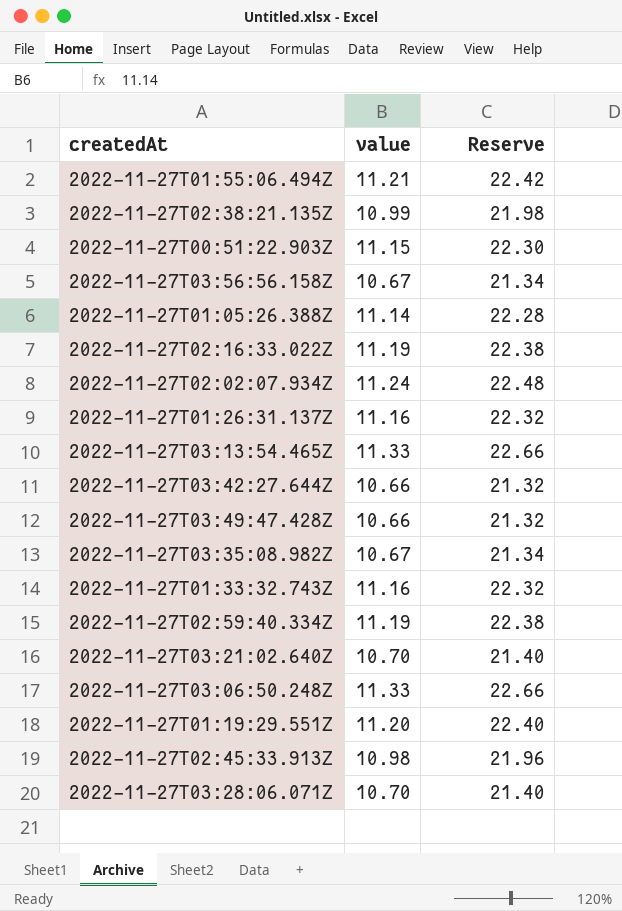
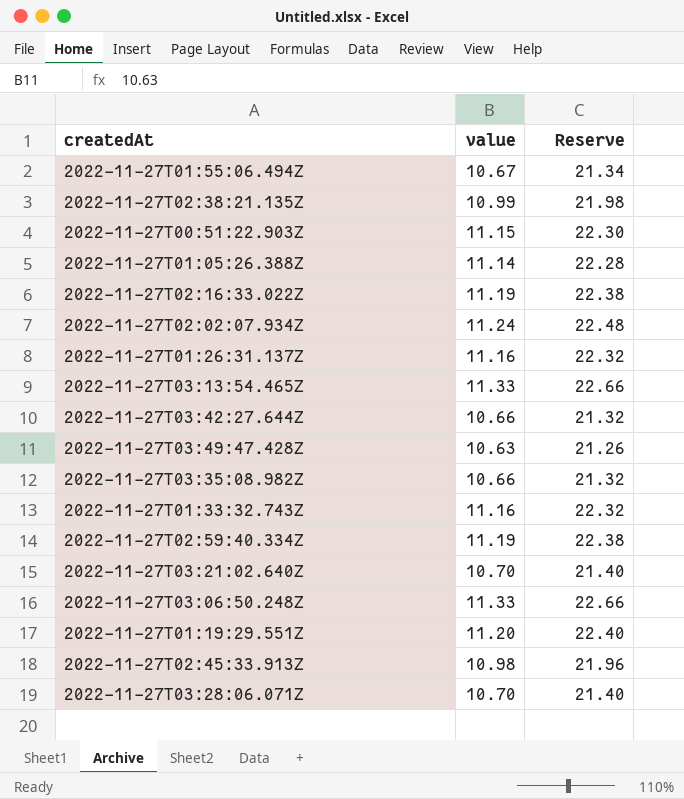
row 2022-11-27T03:56:56.158Z: 10.67 | 21.34 -> none
2022-11-27T01:55:06.494Z | value: 11.21 -> 10.67
2022-11-27T01:55:06.494Z | Reserve: 22.42 -> 21.34
2022-11-27T03:49:47.428Z | value: 10.66 -> 10.63
2022-11-27T03:49:47.428Z | Reserve: 21.32 -> 21.26
2022-11-27T03:35:08.982Z | value: 10.67 -> 10.66
2022-11-27T03:35:08.982Z | Reserve: 21.34 -> 21.32

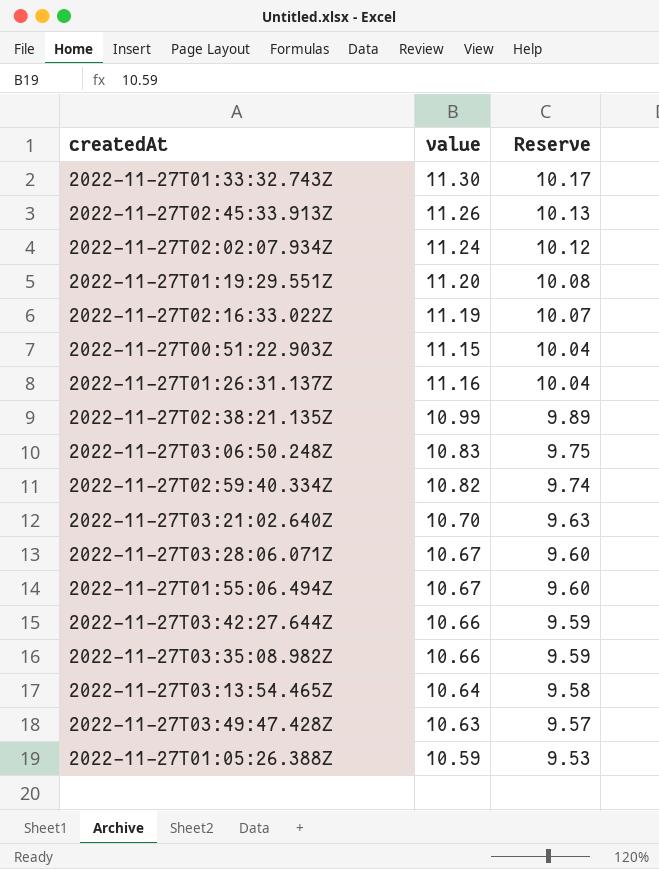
row order: none -> Reserve descending
column Reserve | formula: [value] * 2 -> [value] * 0.9
2022-11-27T01:33:32.743Z | value: 11.16 -> 11.30
2022-11-27T02:45:33.913Z | value: 10.98 -> 11.26
2022-11-27T03:06:50.248Z | value: 11.33 -> 10.83
2022-11-27T02:59:40.334Z | value: 11.19 -> 10.82
2022-11-27T03:28:06.071Z | value: 10.70 -> 10.67
2022-11-27T03:13:54.465Z | value: 11.33 -> 10.64
2022-11-27T01:05:26.388Z | value: 11.14 -> 10.59

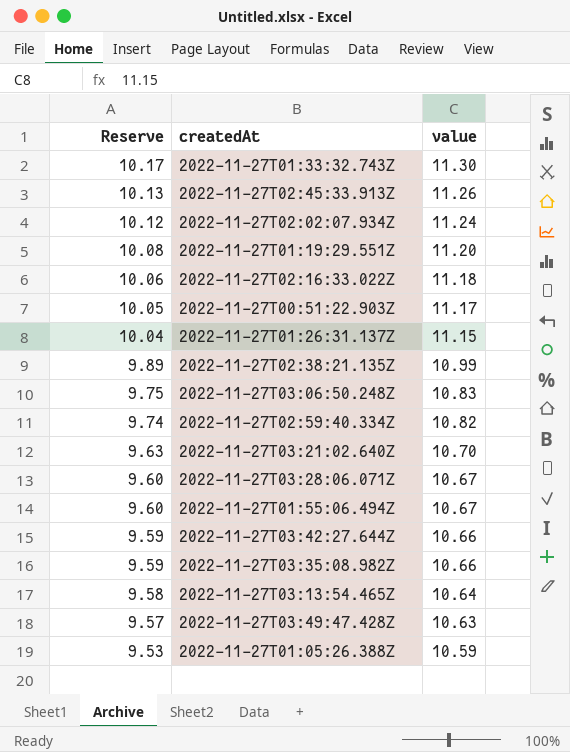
column Reserve | position: 3 -> 1
2022-11-27T02:16:33.022Z | Reserve: 10.07 -> 10.06
2022-11-27T02:16:33.022Z | value: 11.19 -> 11.18
2022-11-27T00:51:22.903Z | Reserve: 10.04 -> 10.05
2022-11-27T00:51:22.903Z | value: 11.15 -> 11.17
2022-11-27T01:26:31.137Z | value: 11.16 -> 11.15

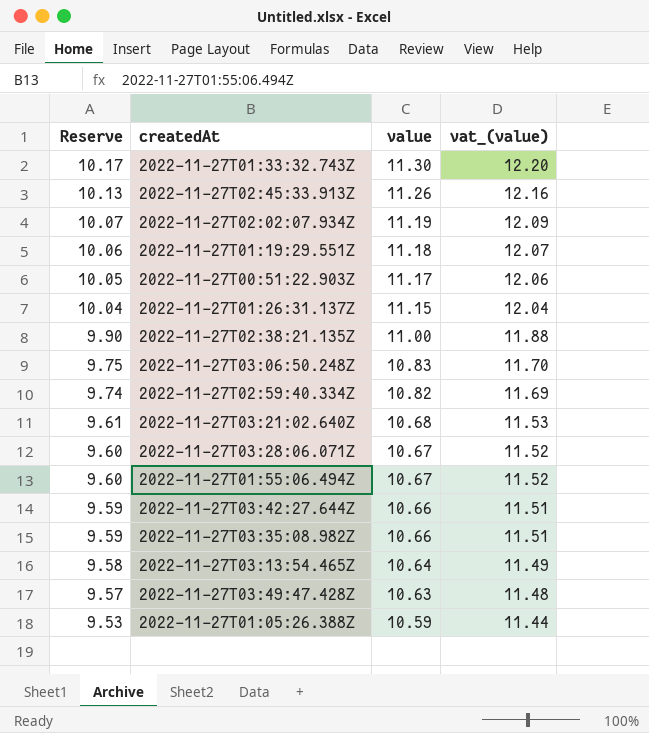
column vat_(value) | formula: none -> [value] * 1.08
row 2022-11-27T02:16:33.022Z: 10.06 | 11.18 -> none
2022-11-27T02:02:07.934Z | Reserve: 10.12 -> 10.07
2022-11-27T02:02:07.934Z | value: 11.24 -> 11.19
2022-11-27T01:19:29.551Z | Reserve: 10.08 -> 10.06
2022-11-27T01:19:29.551Z | value: 11.20 -> 11.18
2022-11-27T02:38:21.135Z | Reserve: 9.89 -> 9.90
2022-11-27T02:38:21.135Z | value: 10.99 -> 11.00
2022-11-27T03:21:02.640Z | Reserve: 9.63 -> 9.61
2022-11-27T03:21:02.640Z | value: 10.70 -> 10.68

